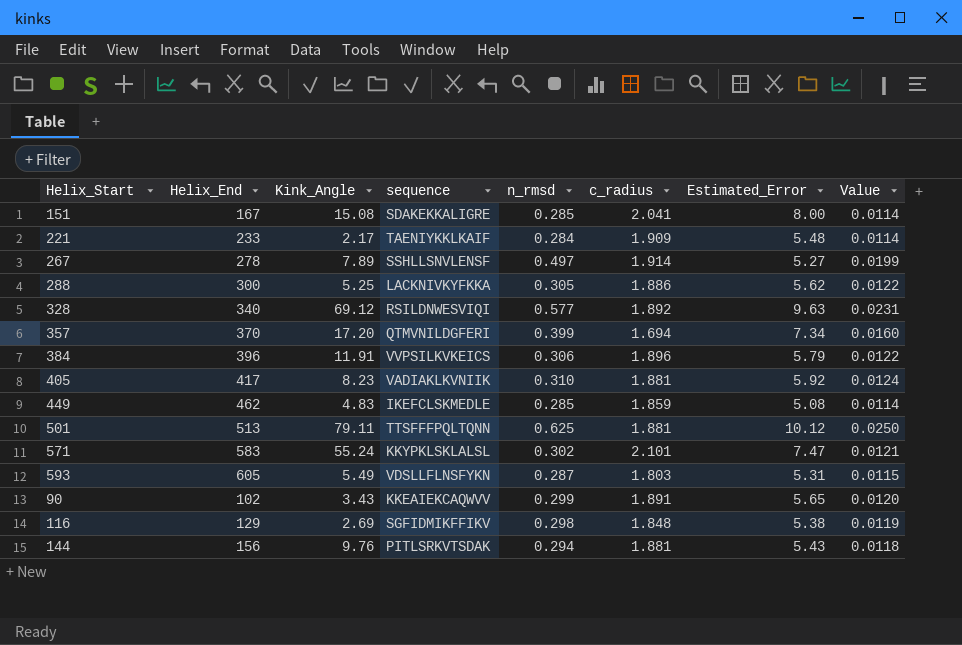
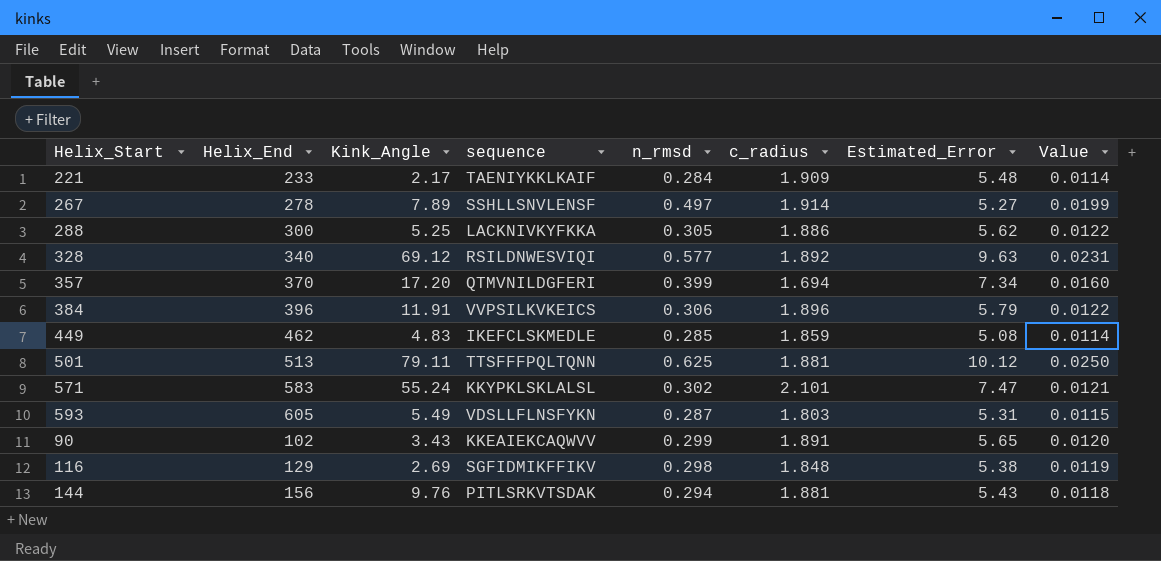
row 151: 167 | 15.08 | SDAKEKKALIGRE | 0.285 | 2.041 | 8.00 | 0.0114 -> none
row 405: 417 | 8.23 | VADIAKLKVNIIK | 0.310 | 1.881 | 5.92 | 0.0124 -> none

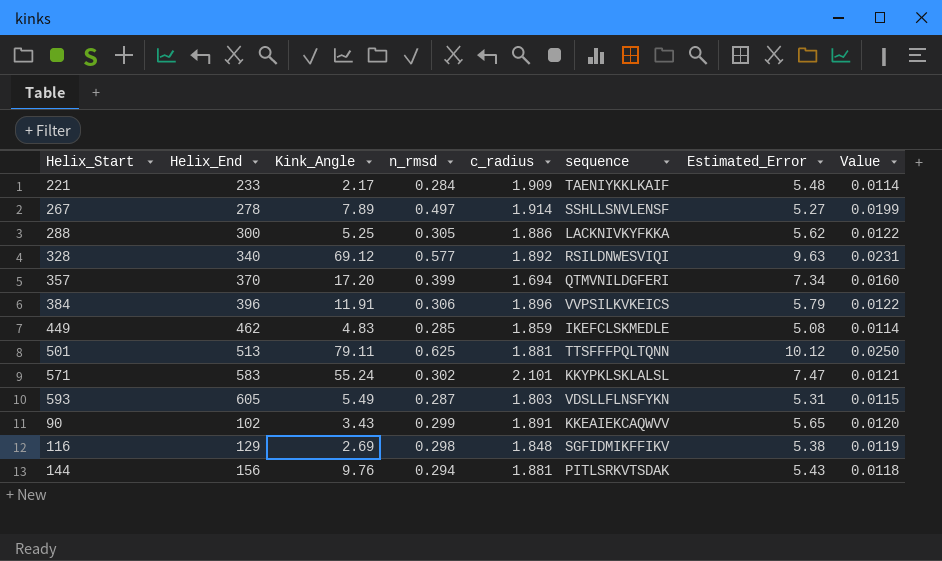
column sequence | position: 4 -> 6

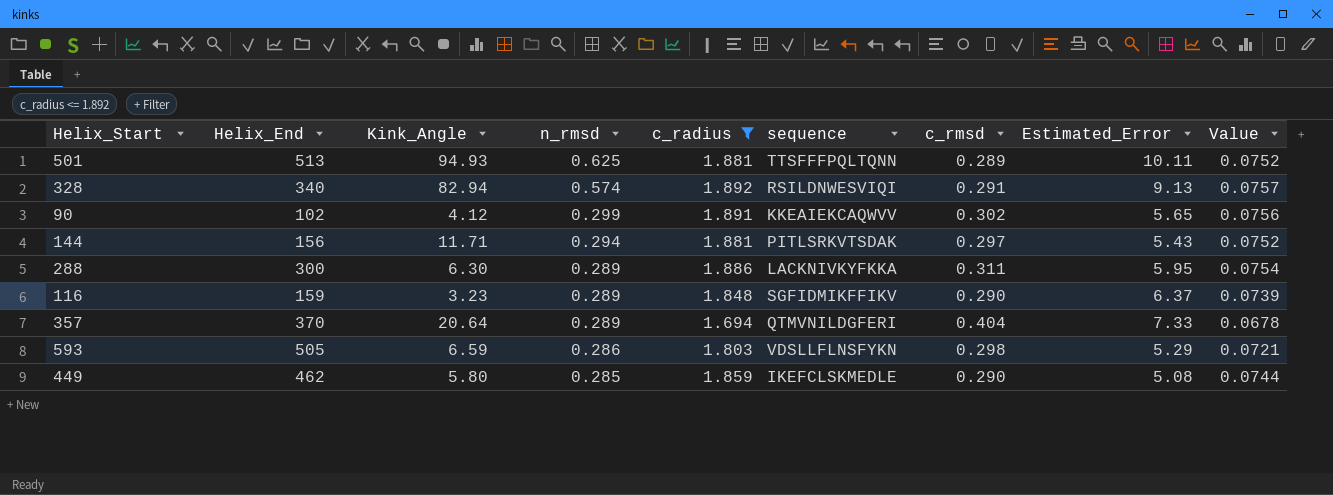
filter: none -> c_radius <= 1.892
row order: none -> n_rmsd descending
column c_rmsd | position: none -> 7
column Value | formula: [n_rmsd] * 0.04 -> [c_radius] * 0.04
501 | Kink_Angle: 79.11 -> 94.93
501 | Estimated_Error: 10.12 -> 10.11
328 | Kink_Angle: 69.12 -> 82.94
328 | n_rmsd: 0.577 -> 0.574
328 | Estimated_Error: 9.63 -> 9.13
90 | Kink_Angle: 3.43 -> 4.12
144 | Kink_Angle: 9.76 -> 11.71
288 | Kink_Angle: 5.25 -> 6.30
288 | n_rmsd: 0.305 -> 0.289
288 | Estimated_Error: 5.62 -> 5.95
116 | Helix_End: 129 -> 159
116 | Kink_Angle: 2.69 -> 3.23
116 | n_rmsd: 0.298 -> 0.289
116 | Estimated_Error: 5.38 -> 6.37
357 | Kink_Angle: 17.20 -> 20.64
357 | n_rmsd: 0.399 -> 0.289
357 | Estimated_Error: 7.34 -> 7.33
593 | Helix_End: 605 -> 505
593 | Kink_Angle: 5.49 -> 6.59
593 | n_rmsd: 0.287 -> 0.286
593 | Estimated_Error: 5.31 -> 5.29
449 | Kink_Angle: 4.83 -> 5.80

